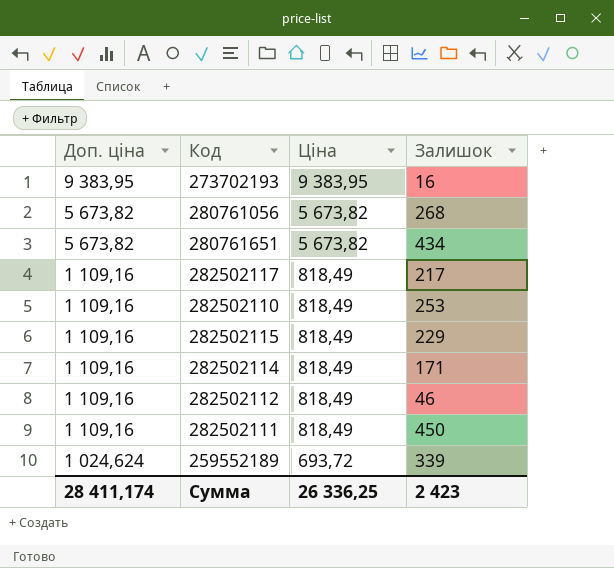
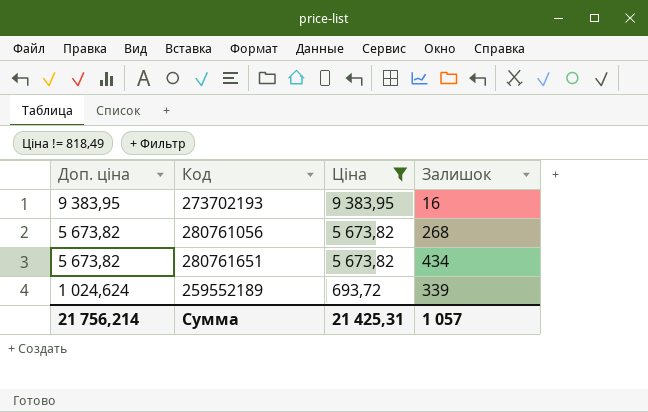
filter: none -> Ціна != 818,49
Сумма | Доп. ціна: 28 411,174 -> 21 756,214
Сумма | Ціна: 26 336,25 -> 21 425,31
Сумма | Залишок: 2 423 -> 1 057

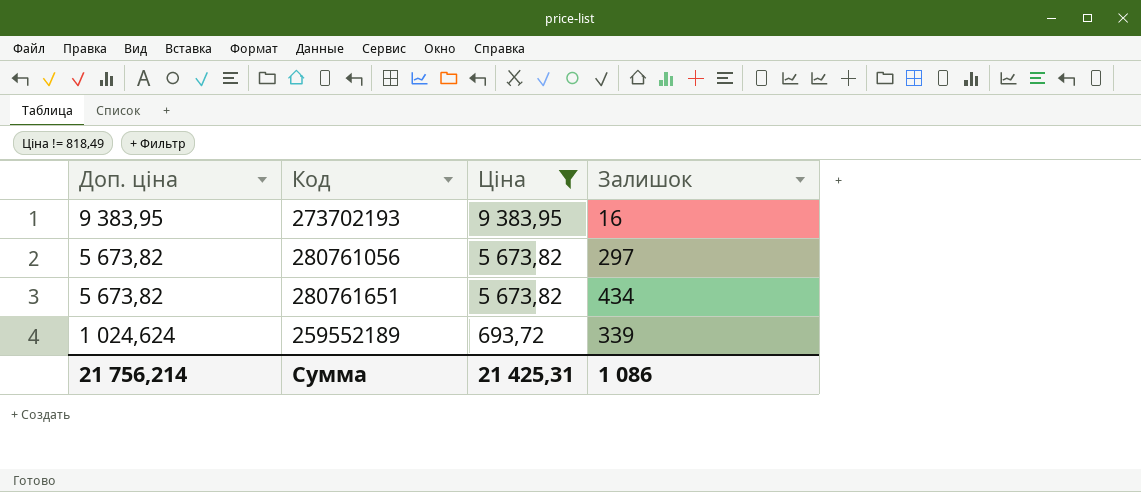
280761056 | Залишок: 268 -> 297
Сумма | Залишок: 1 057 -> 1 086

